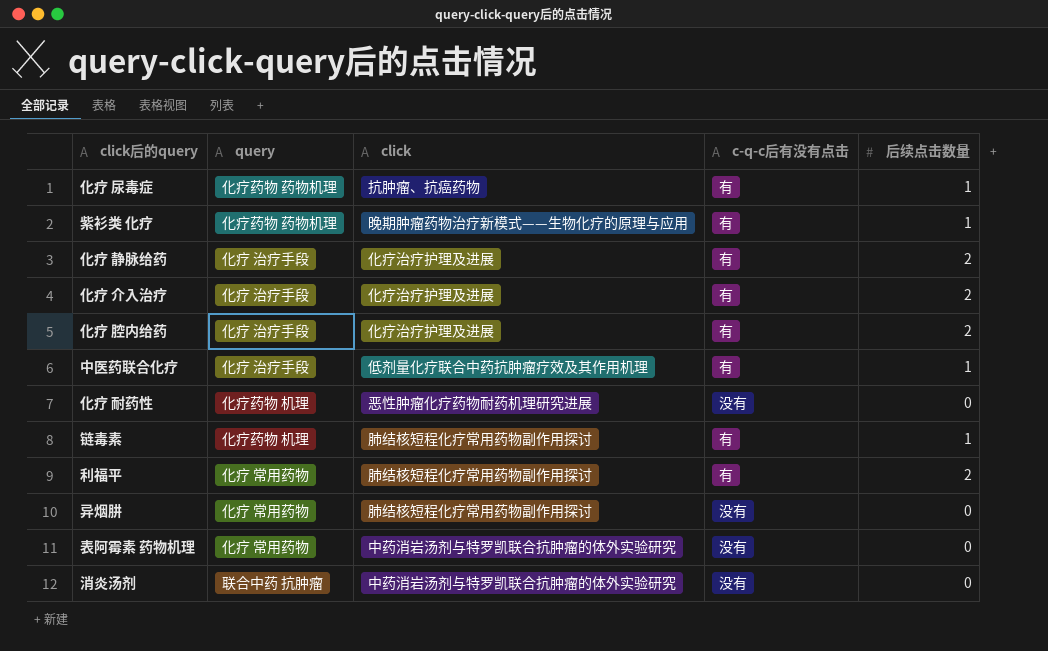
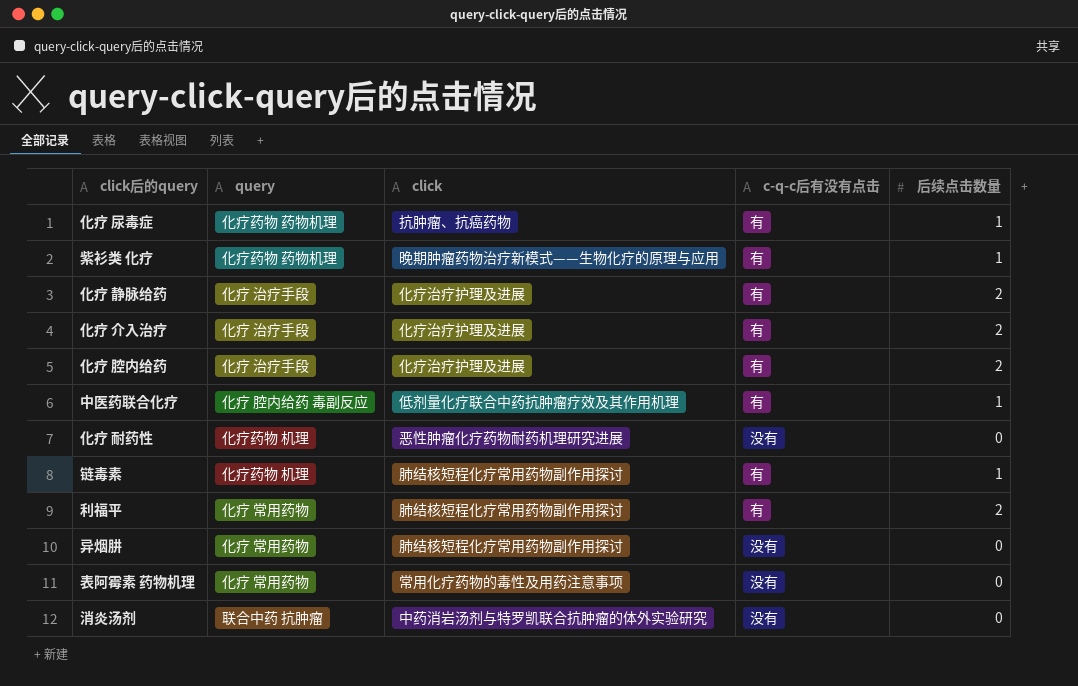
中医药联合化疗 | query: 化疗 治疗手段 -> 化疗 腔内给药 毒副反应
表阿霉素 药物机理 | click: 中药消岩汤剂与特罗凯联合抗肿瘤的体外实验研究 -> 常用化疗药物的毒性及用药注意事项

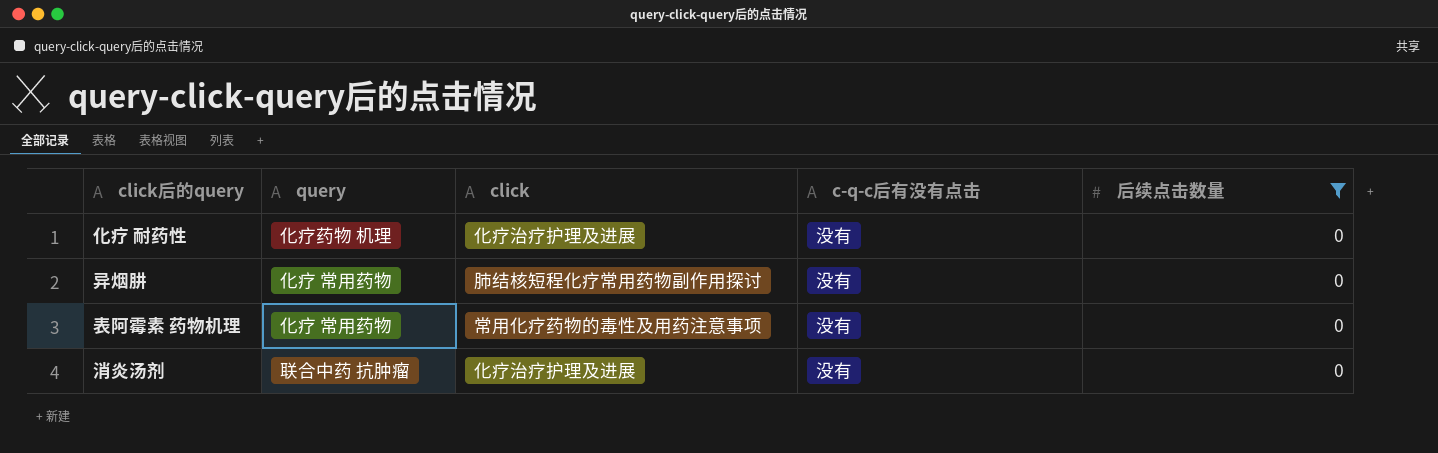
filter: none -> 后续点击数量 = 0
化疗 耐药性 | click: 恶性肿瘤化疗药物耐药机理研究进展 -> 化疗治疗护理及进展
消炎汤剂 | click: 中药消岩汤剂与特罗凯联合抗肿瘤的体外实验研究 -> 化疗治疗护理及进展

